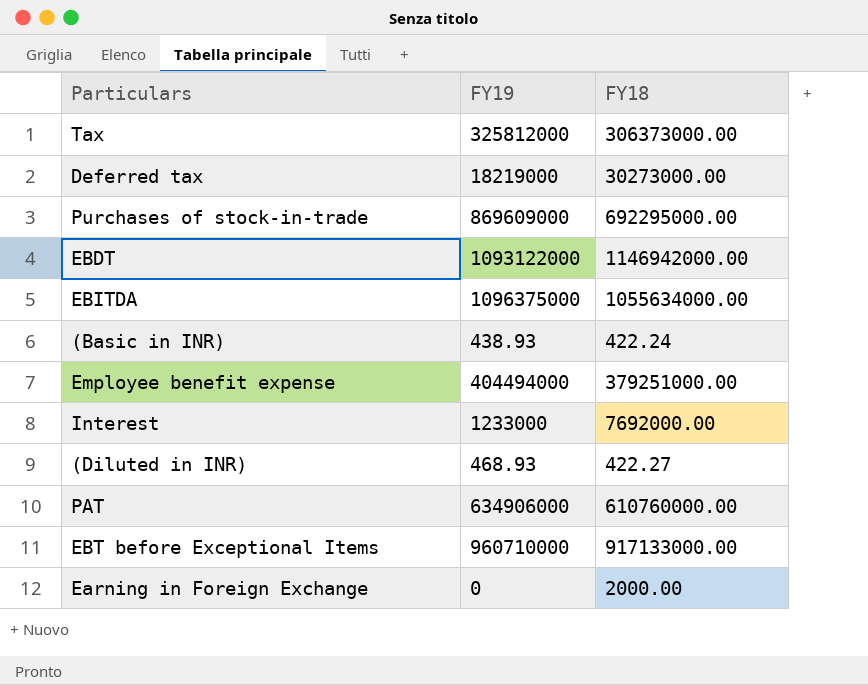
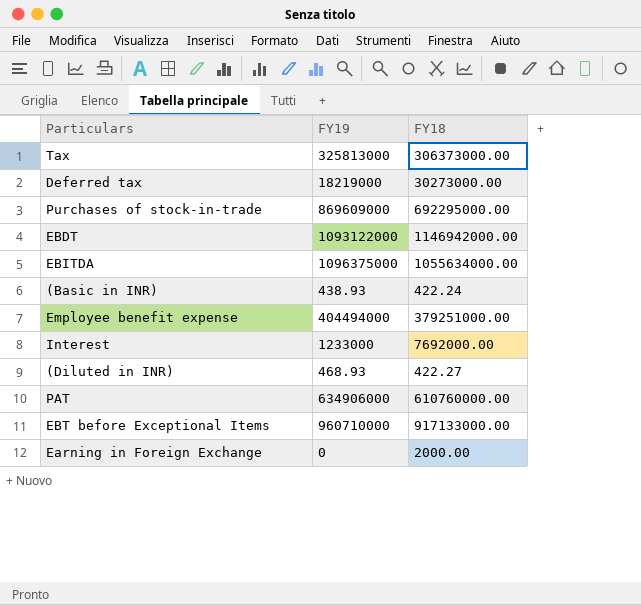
Tax | FY19: 325812000 -> 325813000

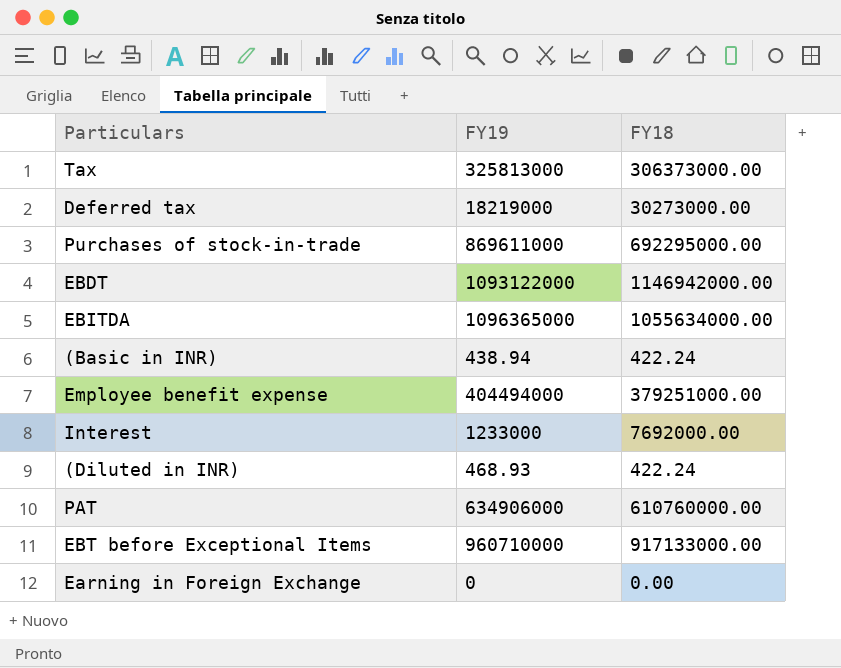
Purchases of stock-in-trade | FY19: 869609000 -> 869611000
EBITDA | FY19: 1096375000 -> 1096365000
(Basic in INR) | FY19: 438.93 -> 438.94
(Diluted in INR) | FY18: 422.27 -> 422.24
Earning in Foreign Exchange | FY18: 2000.00 -> 0.00

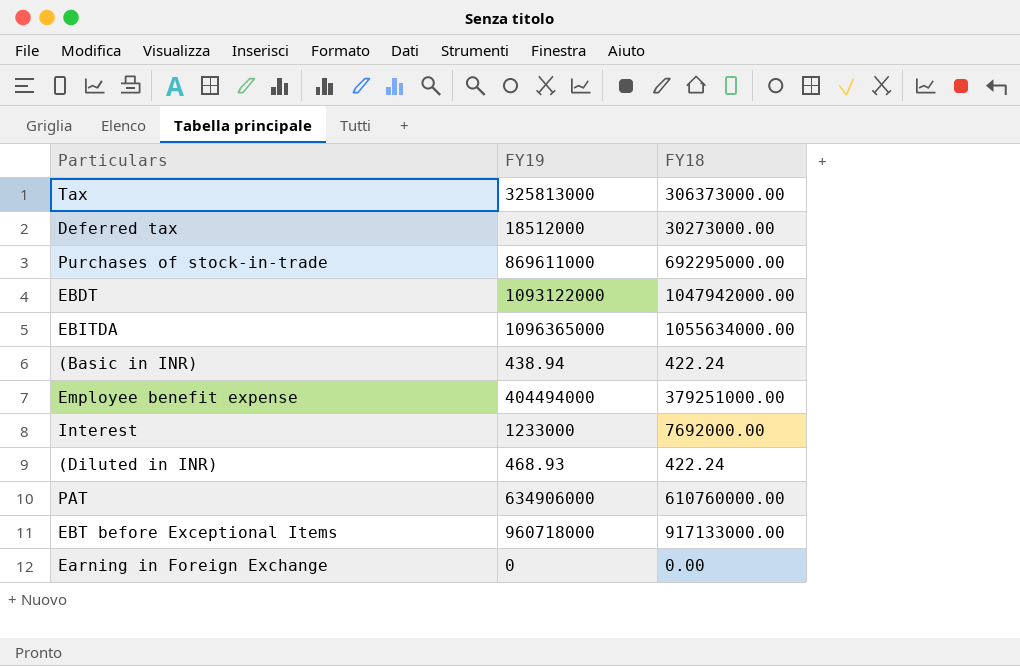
Deferred tax | FY19: 18219000 -> 18512000
EBDT | FY18: 1146942000.00 -> 1047942000.00
EBT before Exceptional Items | FY19: 960710000 -> 960718000

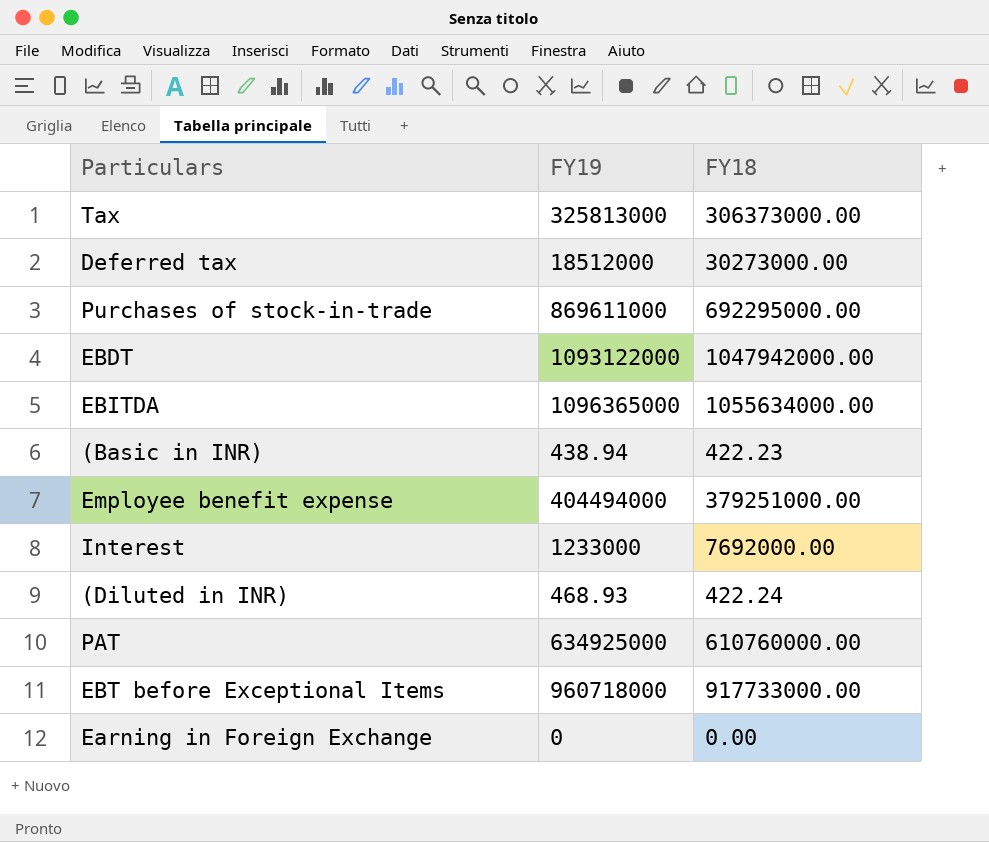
(Basic in INR) | FY18: 422.24 -> 422.23
PAT | FY19: 634906000 -> 634925000
EBT before Exceptional Items | FY18: 917133000.00 -> 917733000.00

